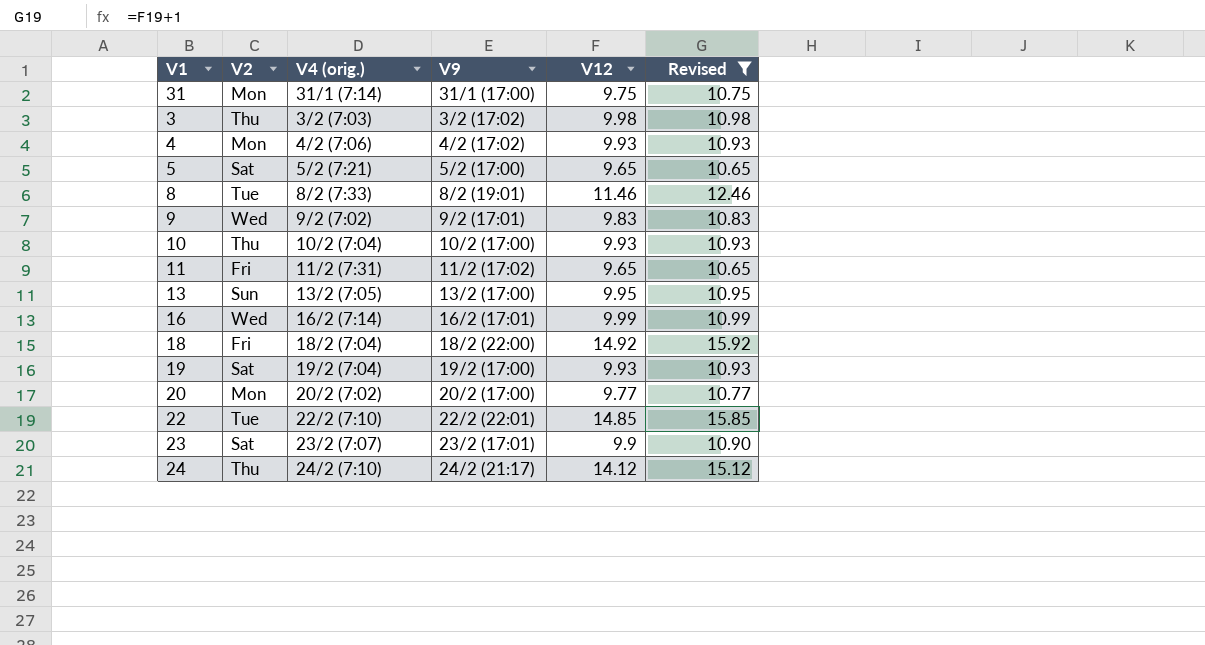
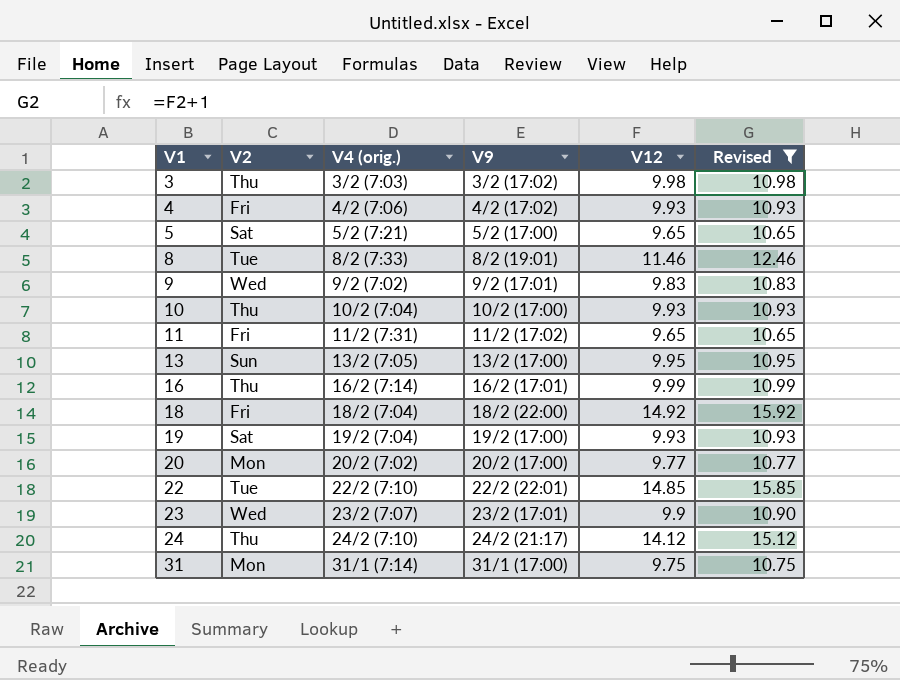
row order: none -> V1 ascending
4 | V2: Mon -> Fri
16 | V2: Wed -> Thu
23 | V2: Sat -> Wed

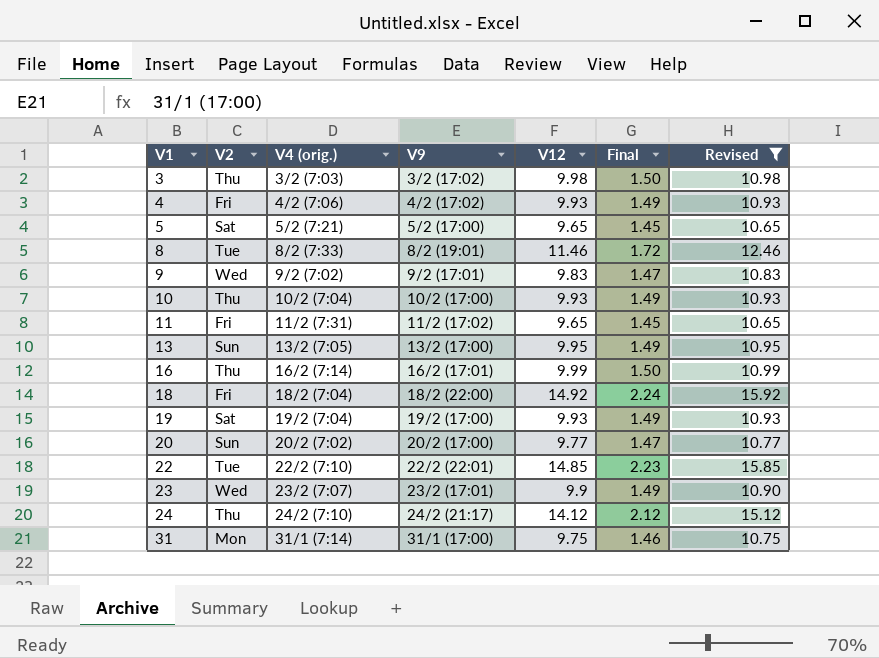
column Final | formula: none -> [V12] * 0.15
20 | V2: Mon -> Sun

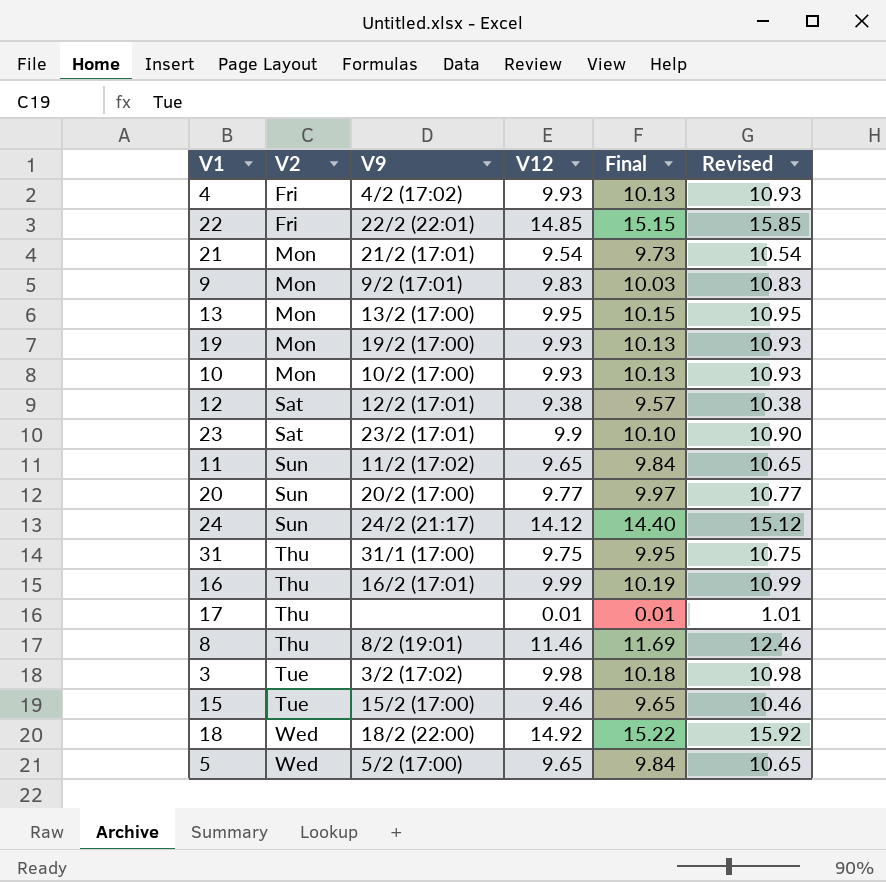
filter: Revised >= 10.65 -> none
row order: V1 ascending -> V2 ascending
column V4 (orig.) | position: 3 -> none
column Final | formula: [V12] * 0.15 -> [V12] * 1.02
22 | V2: Tue -> Fri
9 | V2: Wed -> Mon
13 | V2: Sun -> Mon
19 | V2: Sat -> Mon
10 | V2: Thu -> Mon
23 | V2: Wed -> Sat
11 | V2: Fri -> Sun
24 | V2: Thu -> Sun
31 | V2: Mon -> Thu
8 | V2: Tue -> Thu
3 | V2: Thu -> Tue
18 | V2: Fri -> Wed
5 | V2: Sat -> Wed

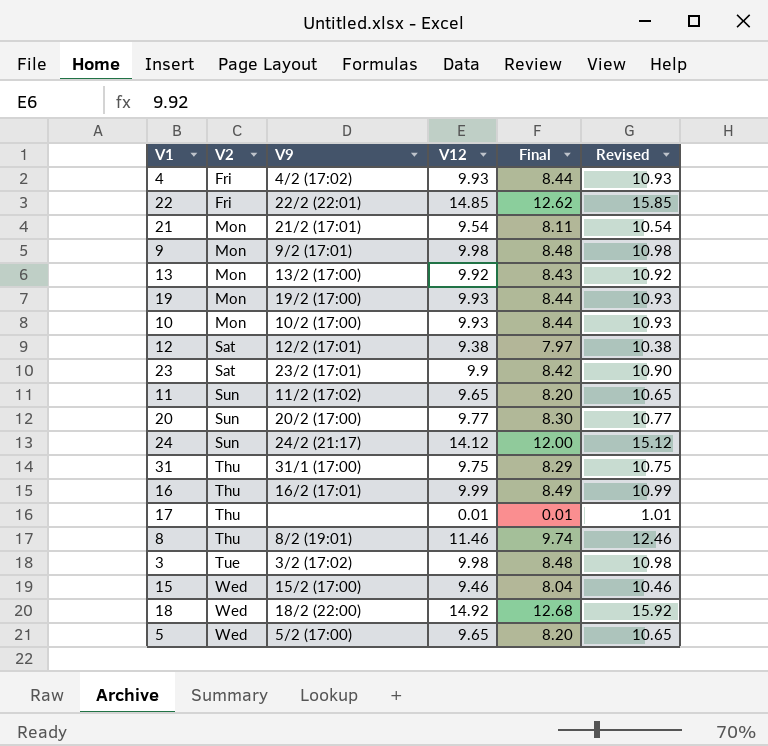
column Final | formula: [V12] * 1.02 -> [V12] * 0.85
9 | V12: 9.83 -> 9.98
9 | Revised: 10.83 -> 10.98
13 | V12: 9.95 -> 9.92
13 | Revised: 10.95 -> 10.92
15 | V2: Tue -> Wed

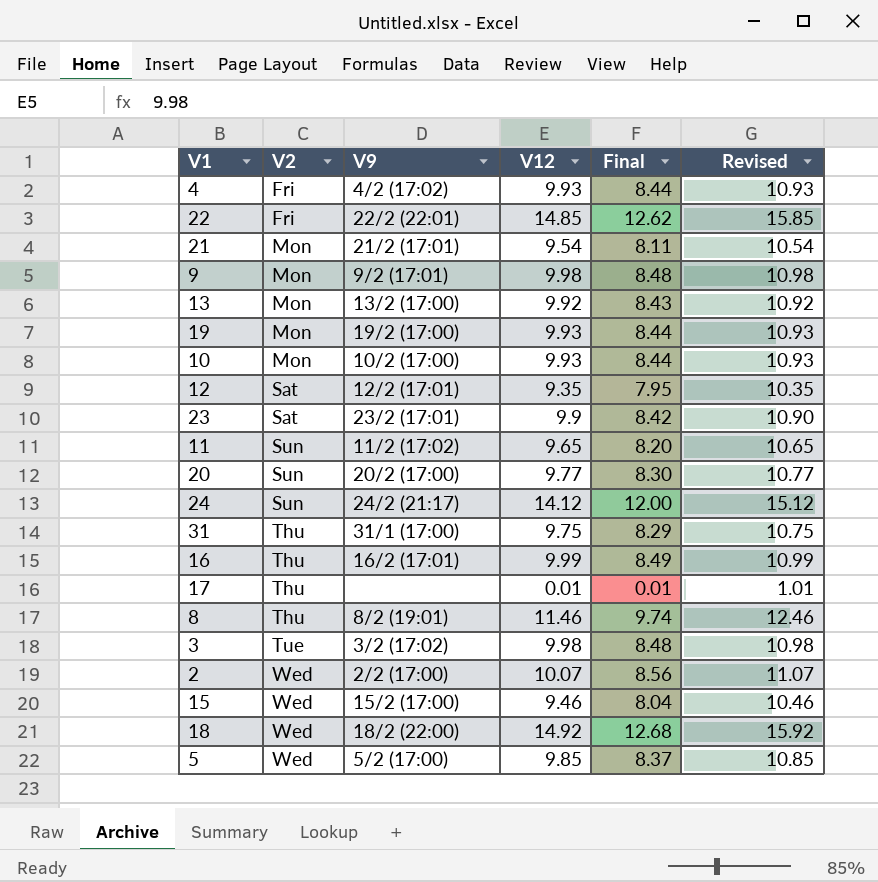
12 | V12: 9.38 -> 9.35
12 | Final: 7.97 -> 7.95
12 | Revised: 10.38 -> 10.35
row 2: none -> Wed | 2/2 (17:00) | 10.07 | 8.56 | 11.07
5 | V12: 9.65 -> 9.85
5 | Final: 8.20 -> 8.37
5 | Revised: 10.65 -> 10.85

